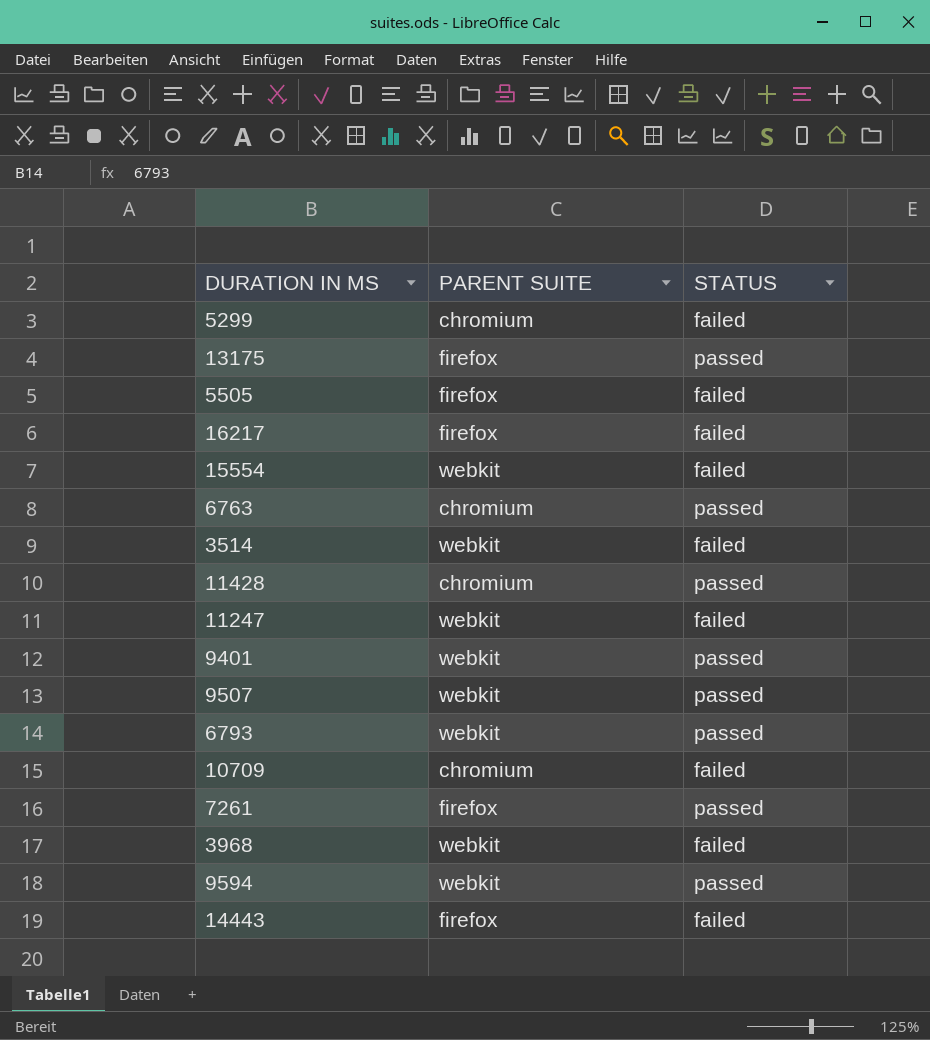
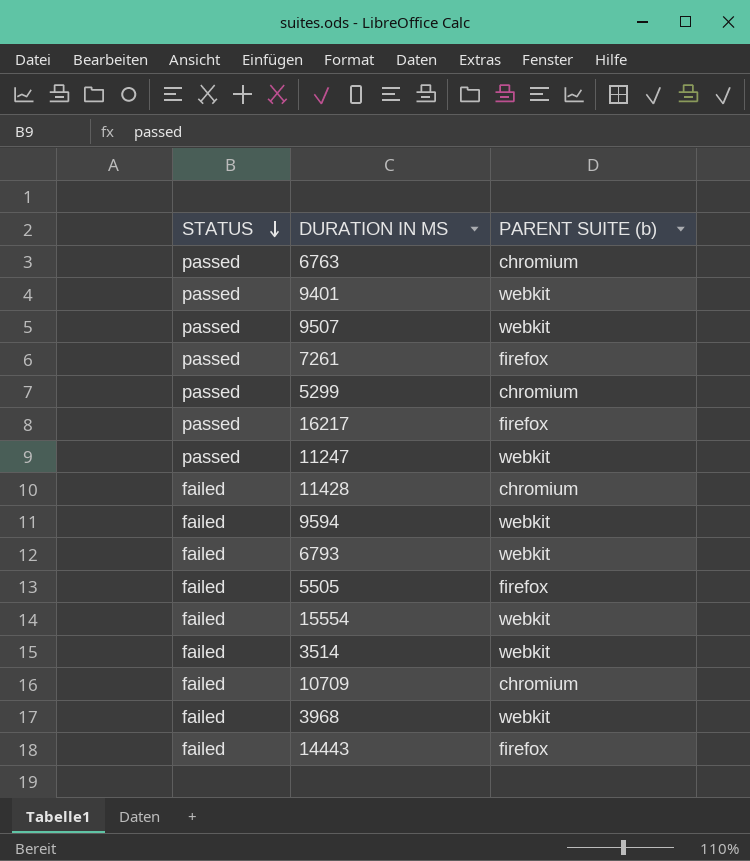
row order: none -> STATUS descending
column STATUS | position: 3 -> 1
column name: PARENT SUITE -> PARENT SUITE (b)
row 13175: firefox | passed -> none
5299 | STATUS: failed -> passed
16217 | STATUS: failed -> passed
11247 | STATUS: failed -> passed
11428 | STATUS: passed -> failed
9594 | STATUS: passed -> failed
6793 | STATUS: passed -> failed

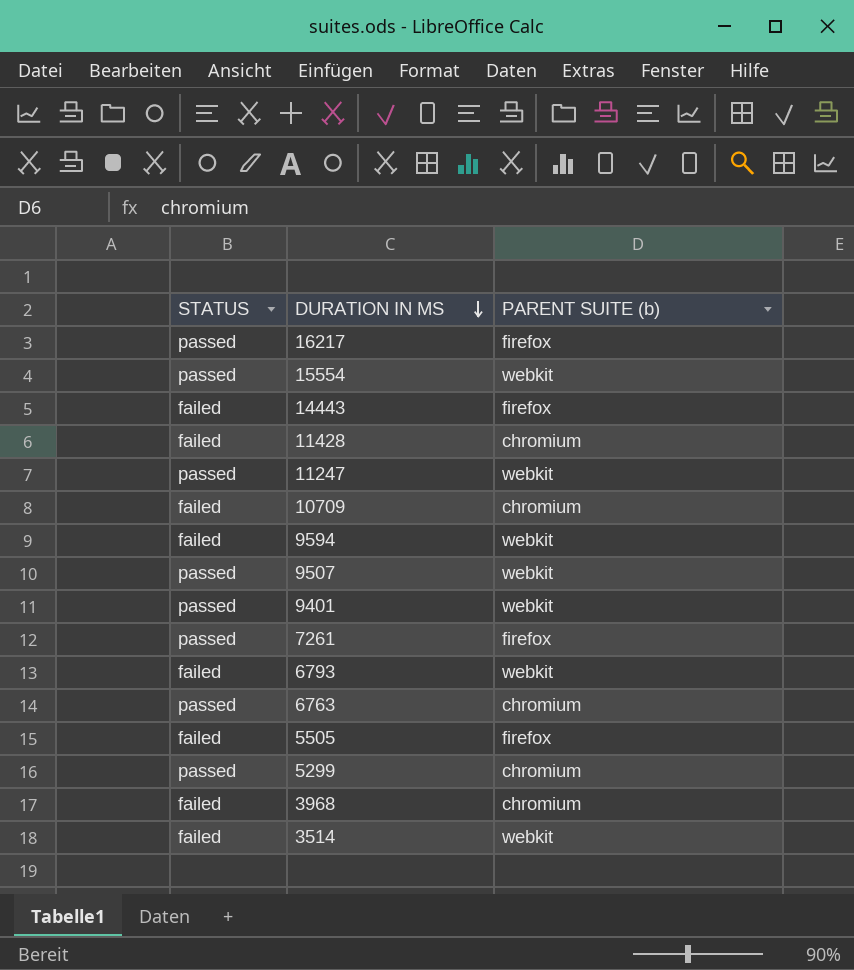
row order: STATUS descending -> DURATION IN MS descending
15554 | STATUS: failed -> passed
3968 | PARENT SUITE (b): webkit -> chromium

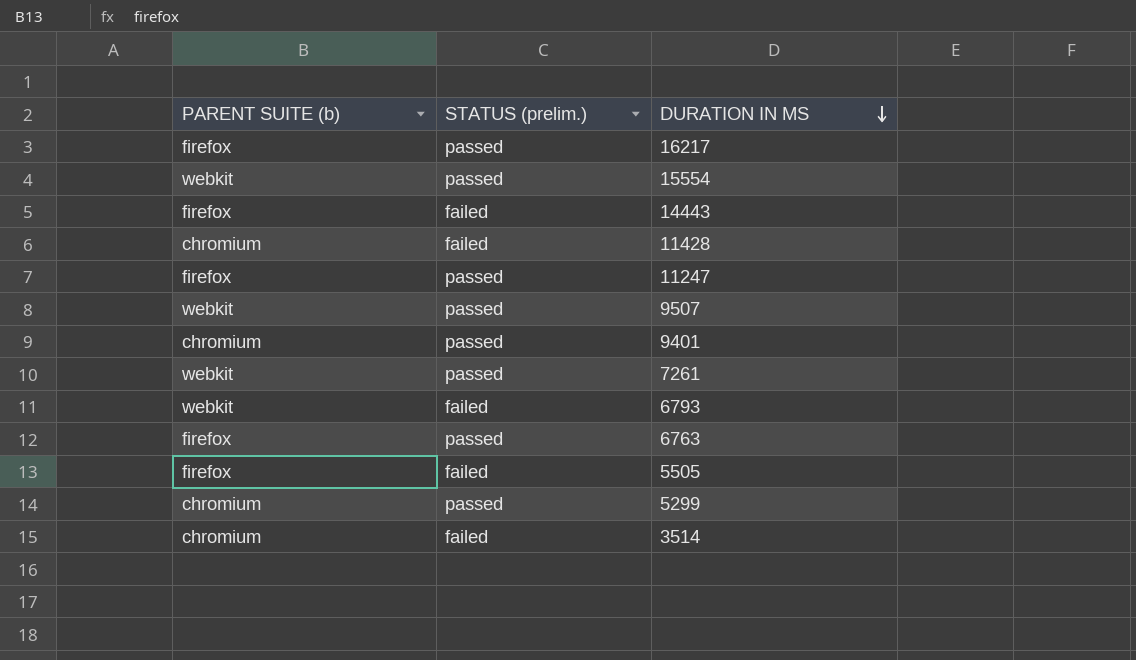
column PARENT SUITE (b) | position: 3 -> 1
column name: STATUS -> STATUS (prelim.)
row 10709: failed | chromium -> none
row 9594: failed | webkit -> none
row 3968: failed | chromium -> none
11247 | PARENT SUITE (b): webkit -> firefox
9401 | PARENT SUITE (b): webkit -> chromium
7261 | PARENT SUITE (b): firefox -> webkit
6763 | PARENT SUITE (b): chromium -> firefox
3514 | PARENT SUITE (b): webkit -> chromium

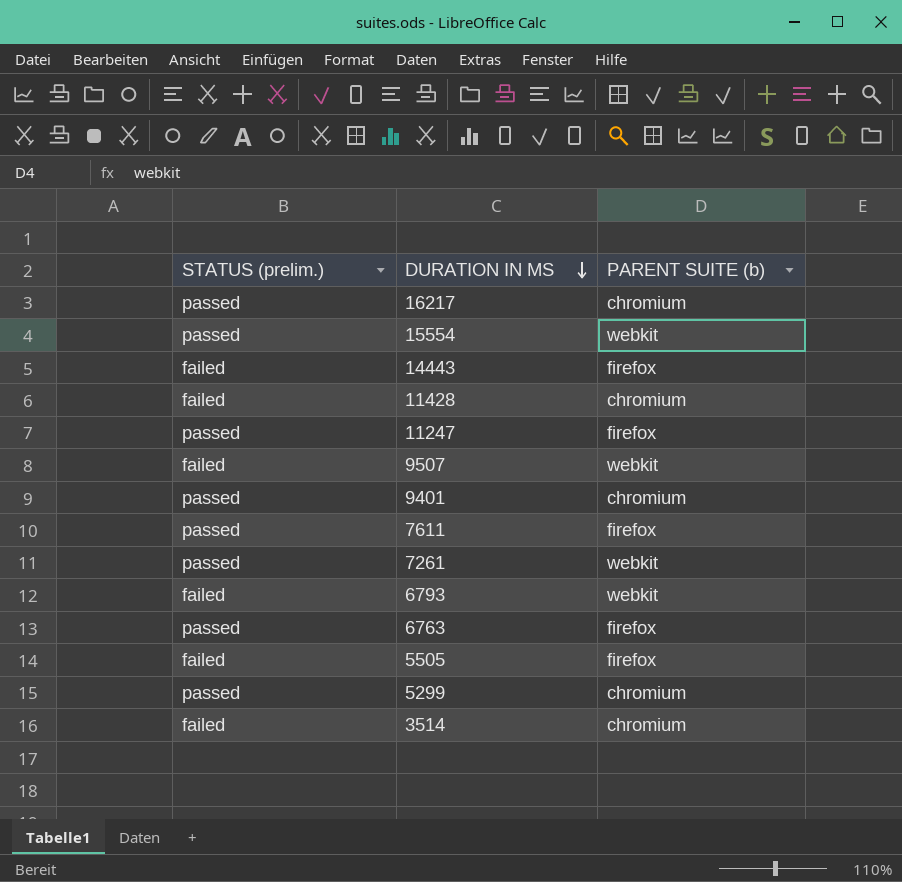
column PARENT SUITE (b) | position: 1 -> 3
16217 | PARENT SUITE (b): firefox -> chromium
9507 | STATUS (prelim.): passed -> failed
row 7611: none -> passed | firefox

